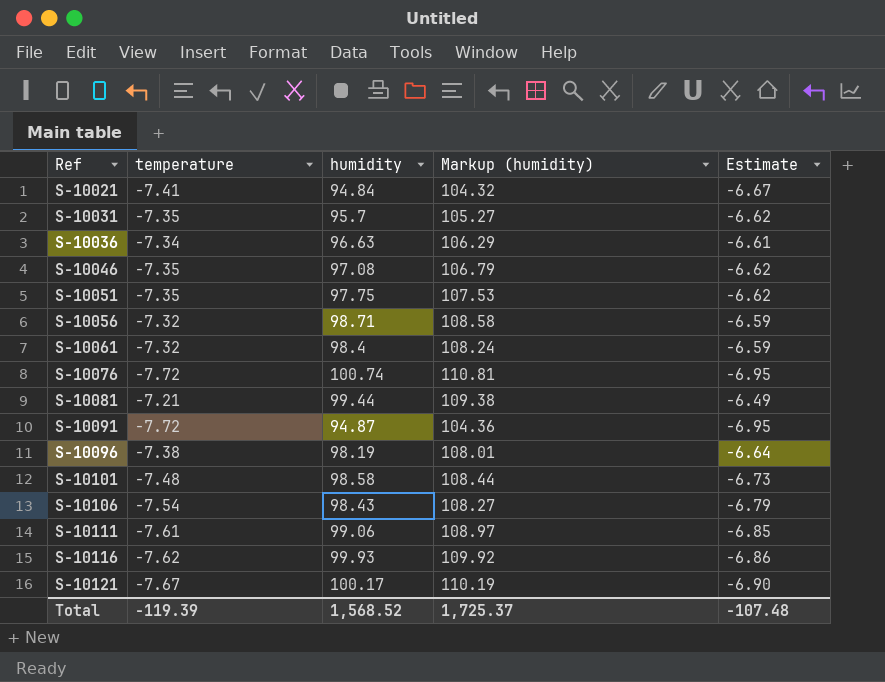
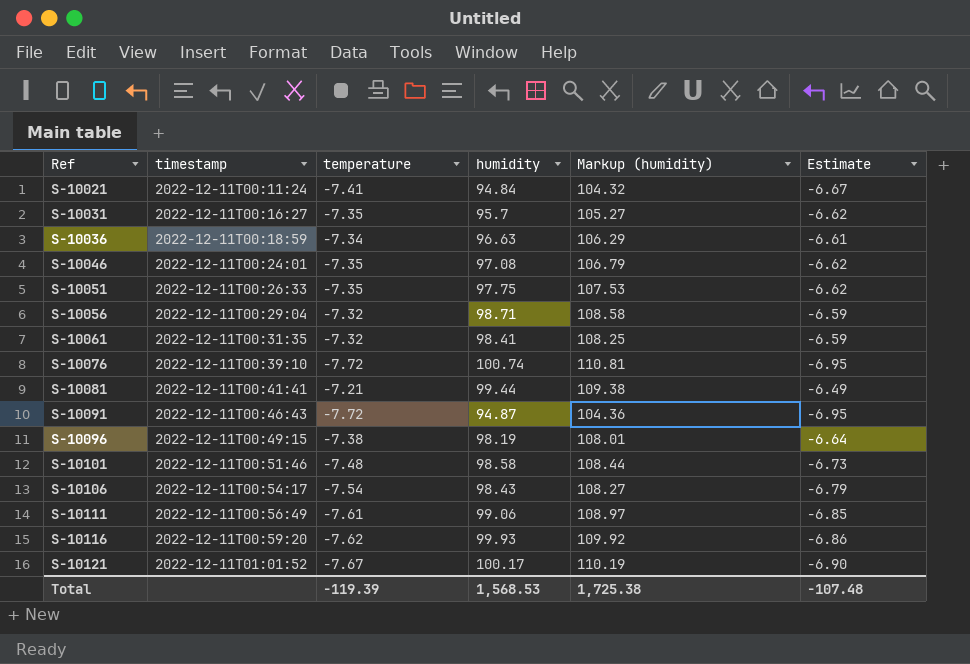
column timestamp | position: none -> 2
S-10061 | humidity: 98.4 -> 98.41
S-10061 | Markup (humidity): 108.24 -> 108.25
Total | humidity: 1,568.52 -> 1,568.53
Total | Markup (humidity): 1,725.37 -> 1,725.38

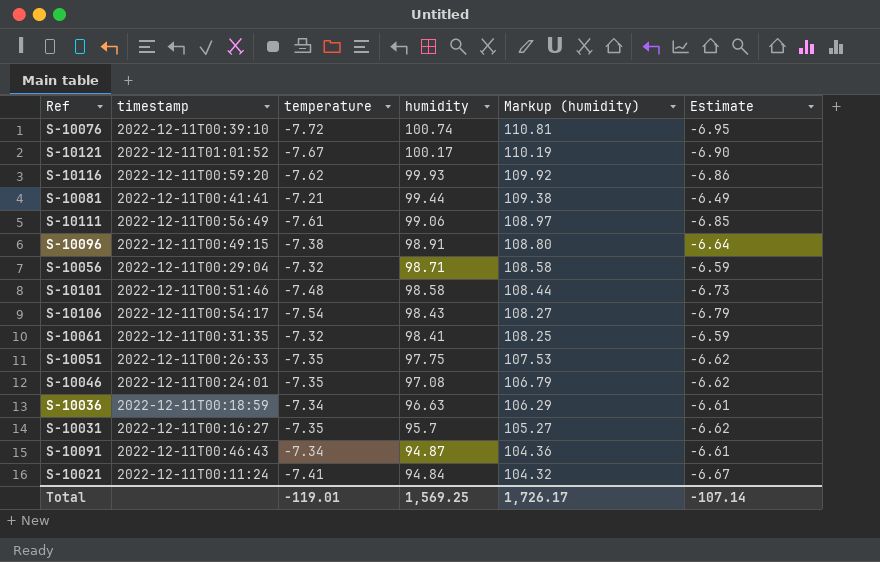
row order: Ref ascending -> humidity descending
S-10096 | humidity: 98.19 -> 98.91
S-10096 | Markup (humidity): 108.01 -> 108.80
S-10091 | temperature: -7.72 -> -7.34
S-10091 | Estimate: -6.95 -> -6.61
Total | temperature: -119.39 -> -119.01
Total | humidity: 1,568.53 -> 1,569.25
Total | Markup (humidity): 1,725.38 -> 1,726.17
Total | Estimate: -107.48 -> -107.14

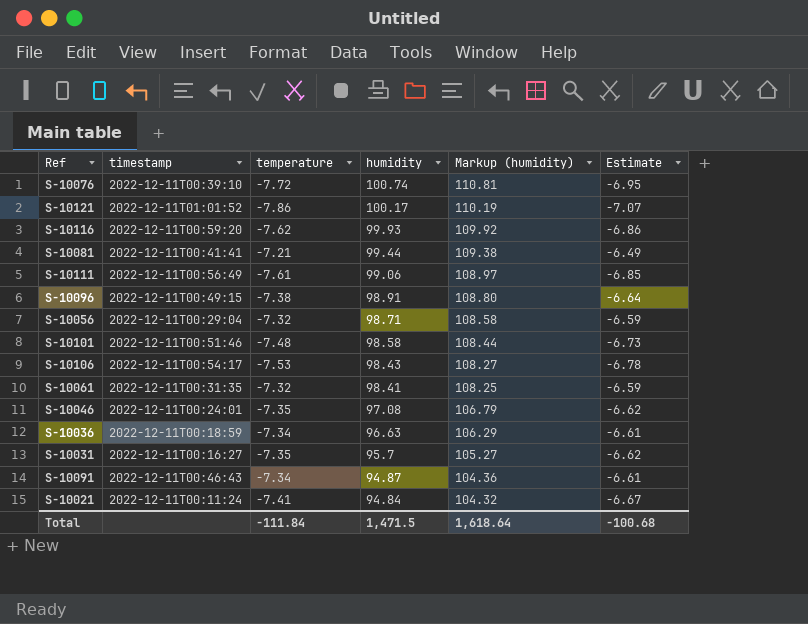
row S-10051: 2022-12-11T00:26:33 | -7.35 | 97.75 | 107.53 | -6.62 -> none
S-10121 | temperature: -7.67 -> -7.86
S-10121 | Estimate: -6.90 -> -7.07
S-10106 | temperature: -7.54 -> -7.53
S-10106 | Estimate: -6.79 -> -6.78
Total | temperature: -119.01 -> -111.84
Total | humidity: 1,569.25 -> 1,471.5
Total | Markup (humidity): 1,726.17 -> 1,618.64
Total | Estimate: -107.14 -> -100.68

